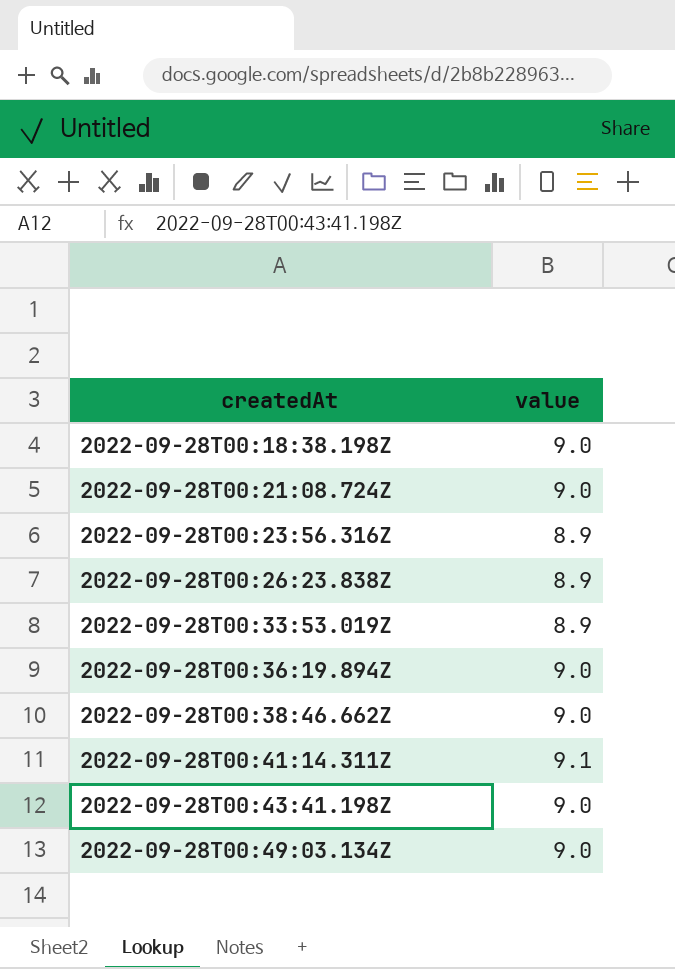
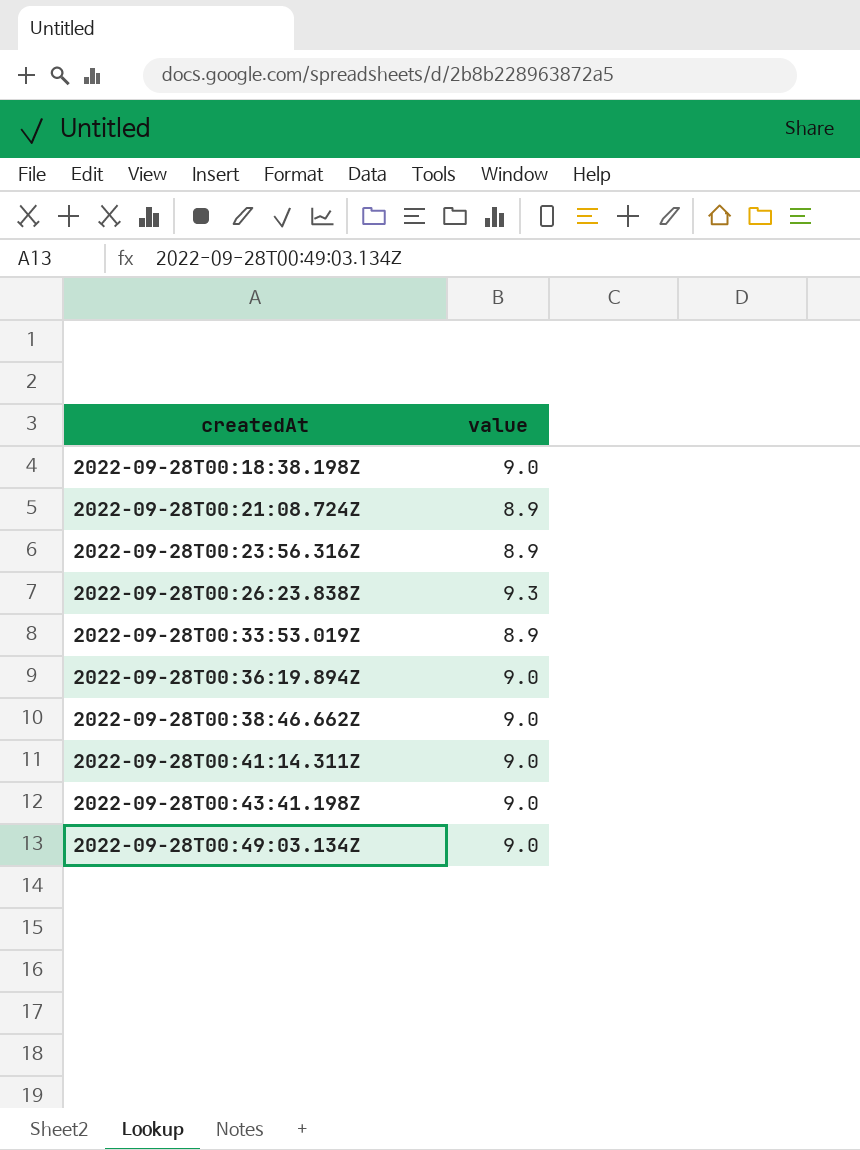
2022-09-28T00:21:08.724Z | value: 9.0 -> 8.9
2022-09-28T00:26:23.838Z | value: 8.9 -> 9.3
2022-09-28T00:41:14.311Z | value: 9.1 -> 9.0

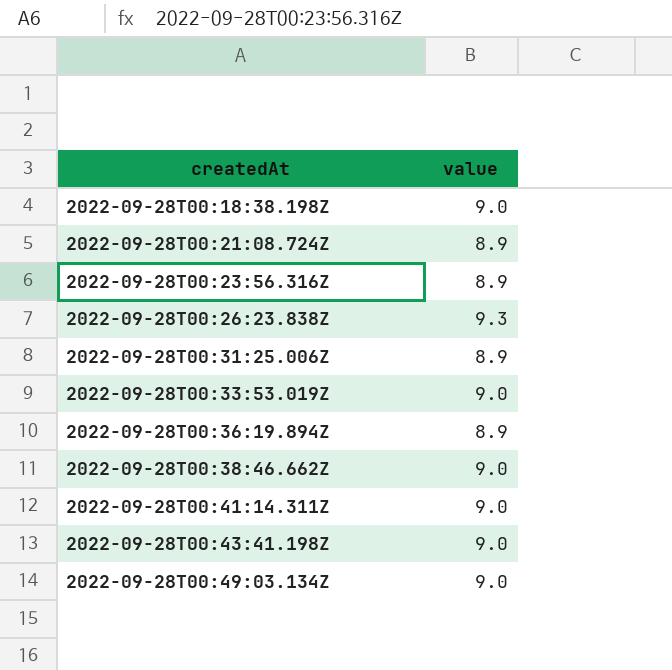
row 2022-09-28T00:31:25.006Z: none -> 8.9
2022-09-28T00:33:53.019Z | value: 8.9 -> 9.0
2022-09-28T00:36:19.894Z | value: 9.0 -> 8.9

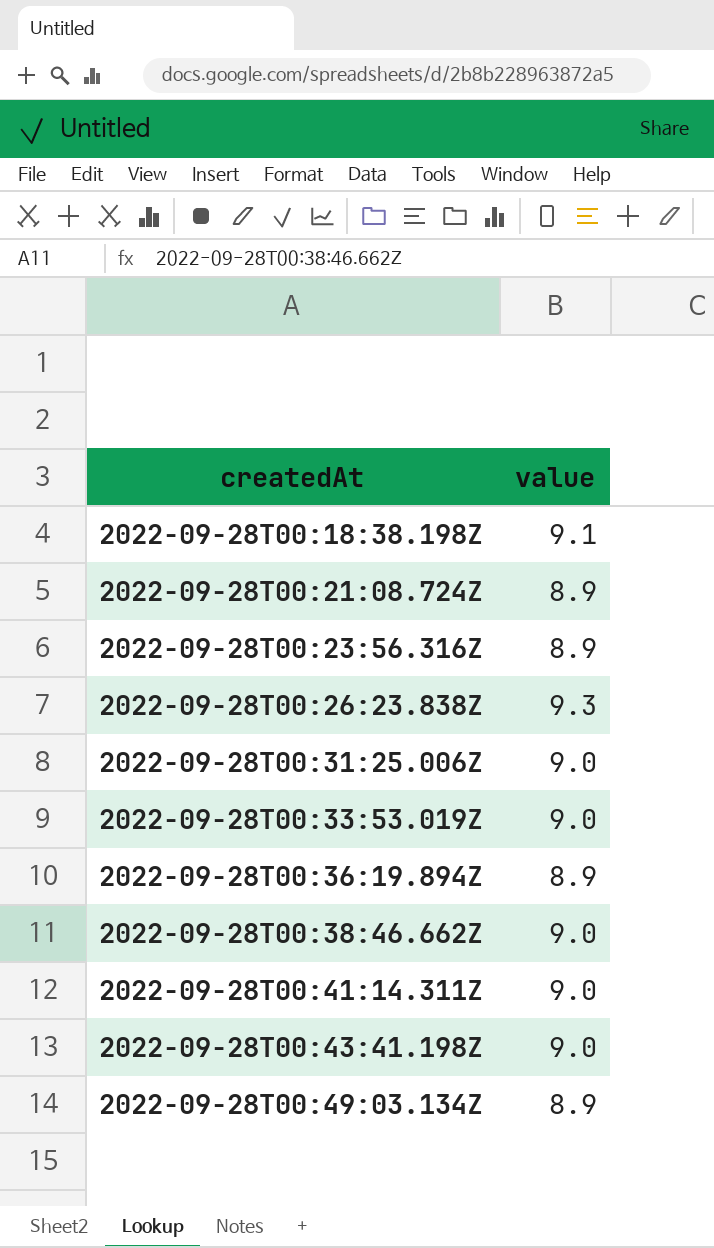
2022-09-28T00:18:38.198Z | value: 9.0 -> 9.1
2022-09-28T00:31:25.006Z | value: 8.9 -> 9.0
2022-09-28T00:49:03.134Z | value: 9.0 -> 8.9

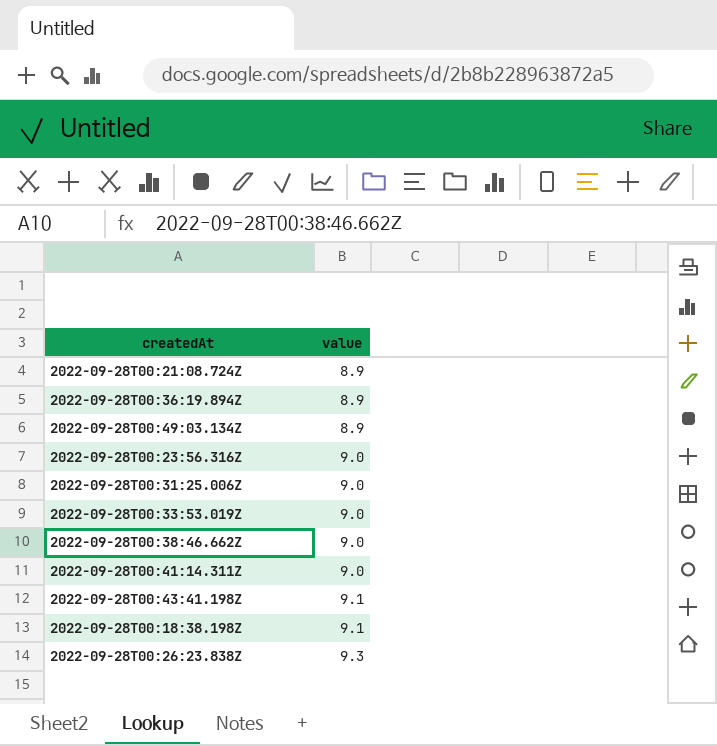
row order: createdAt ascending -> value ascending
2022-09-28T00:23:56.316Z | value: 8.9 -> 9.0
2022-09-28T00:43:41.198Z | value: 9.0 -> 9.1

